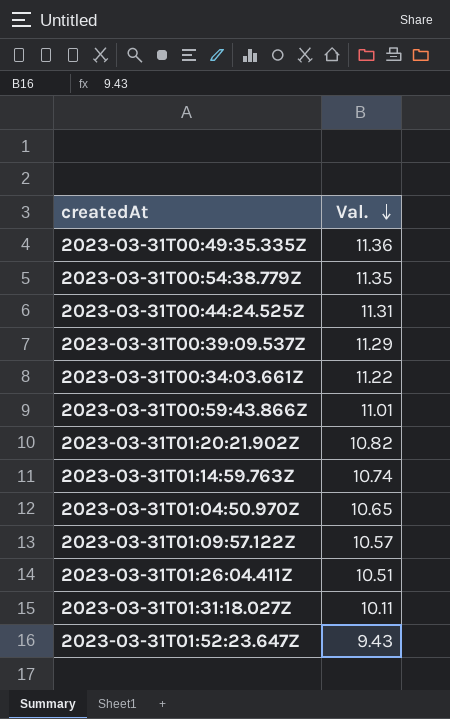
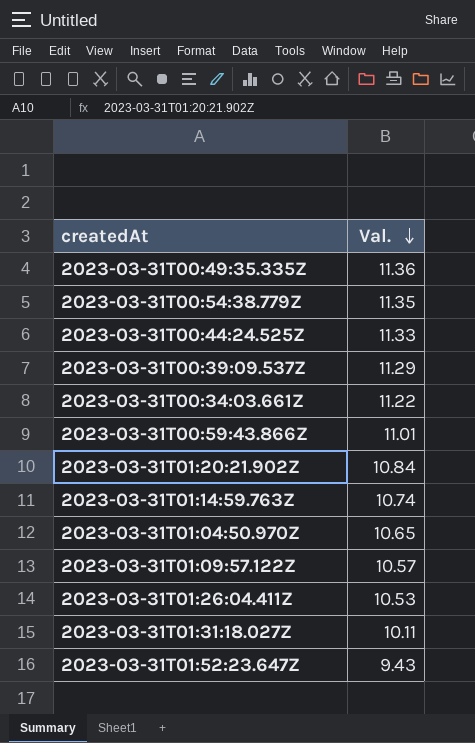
2023-03-31T00:44:24.525Z | Val.: 11.31 -> 11.33
2023-03-31T01:20:21.902Z | Val.: 10.82 -> 10.84
2023-03-31T01:26:04.411Z | Val.: 10.51 -> 10.53

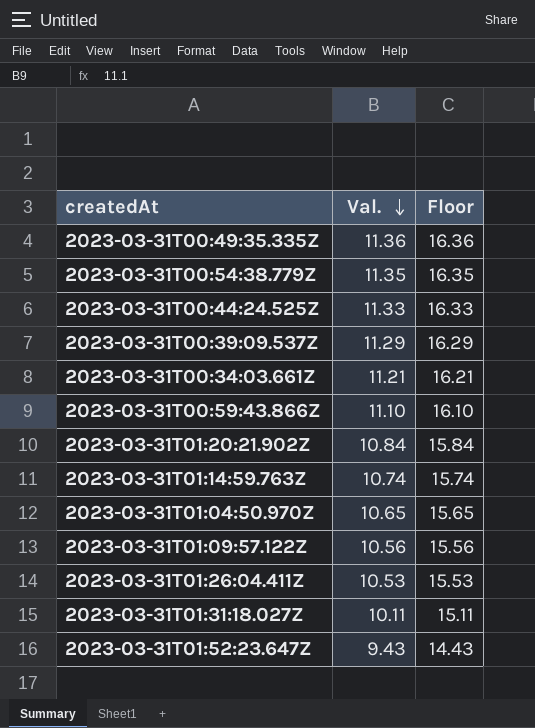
column Floor | formula: none -> [Val.] + 5
2023-03-31T00:34:03.661Z | Val.: 11.22 -> 11.21
2023-03-31T00:59:43.866Z | Val.: 11.01 -> 11.10
2023-03-31T01:09:57.122Z | Val.: 10.57 -> 10.56

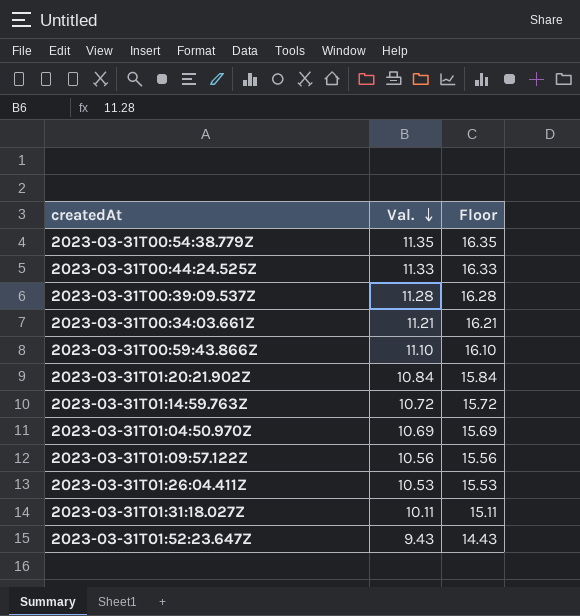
row 2023-03-31T00:49:35.335Z: 11.36 | 16.36 -> none
2023-03-31T00:39:09.537Z | Val.: 11.29 -> 11.28
2023-03-31T00:39:09.537Z | Floor: 16.29 -> 16.28
2023-03-31T01:14:59.763Z | Val.: 10.74 -> 10.72
2023-03-31T01:14:59.763Z | Floor: 15.74 -> 15.72
2023-03-31T01:04:50.970Z | Val.: 10.65 -> 10.69
2023-03-31T01:04:50.970Z | Floor: 15.65 -> 15.69

